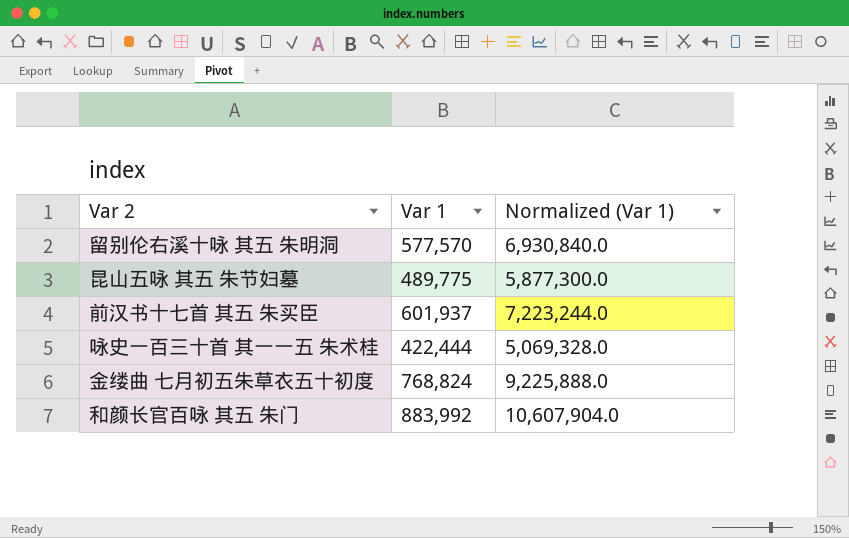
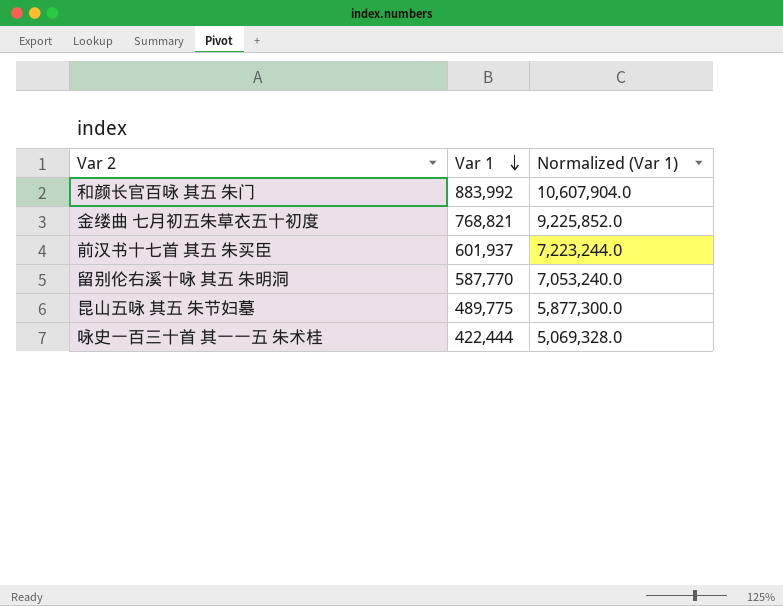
row order: none -> Var 1 descending
金缕曲 七月初五朱草衣五十初度 | Var 1: 768,824 -> 768,821
金缕曲 七月初五朱草衣五十初度 | Normalized (Var 1): 9,225,888.0 -> 9,225,852.0
留别伦右溪十咏 其五 朱明洞 | Var 1: 577,570 -> 587,770
留别伦右溪十咏 其五 朱明洞 | Normalized (Var 1): 6,930,840.0 -> 7,053,240.0

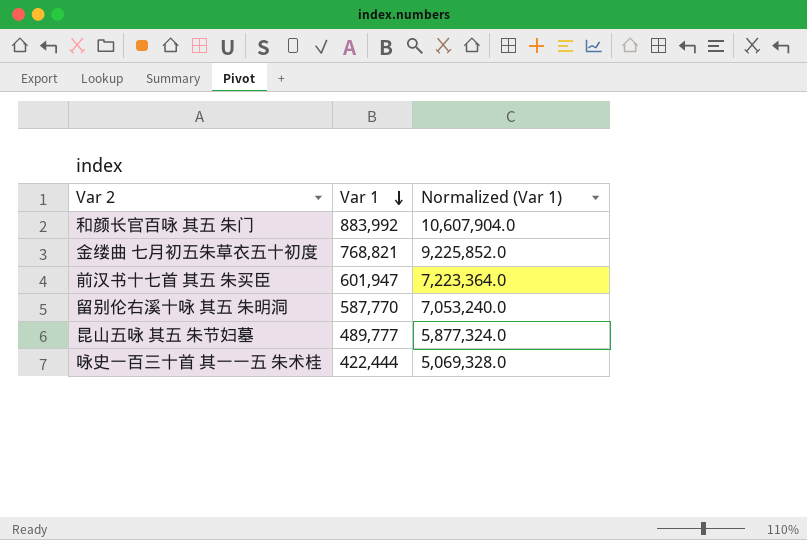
前汉书十七首 其五 朱买臣 | Var 1: 601,937 -> 601,947
前汉书十七首 其五 朱买臣 | Normalized (Var 1): 7,223,244.0 -> 7,223,364.0
昆山五咏 其五 朱节妇墓 | Var 1: 489,775 -> 489,777
昆山五咏 其五 朱节妇墓 | Normalized (Var 1): 5,877,300.0 -> 5,877,324.0

